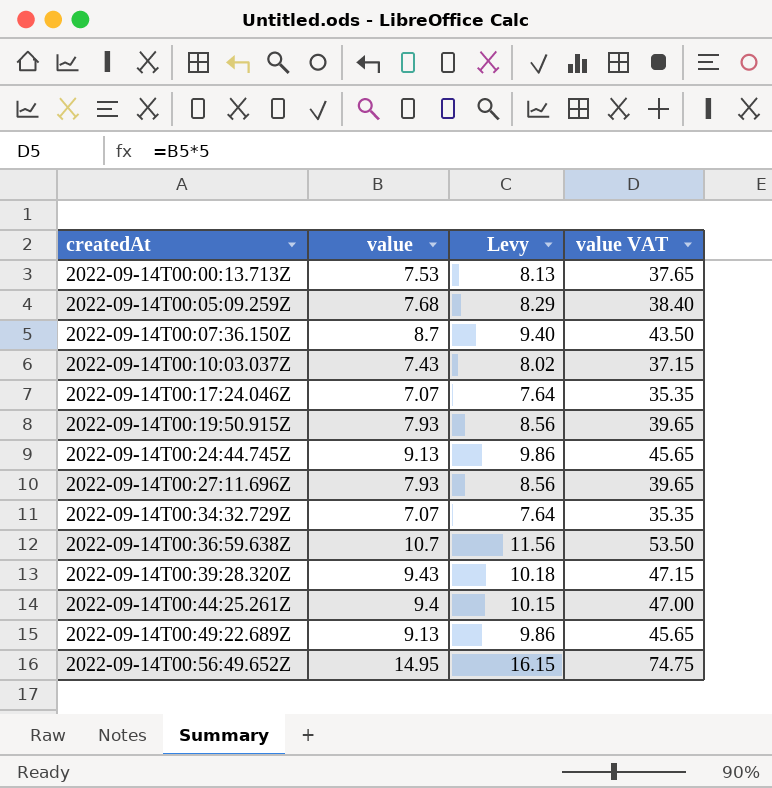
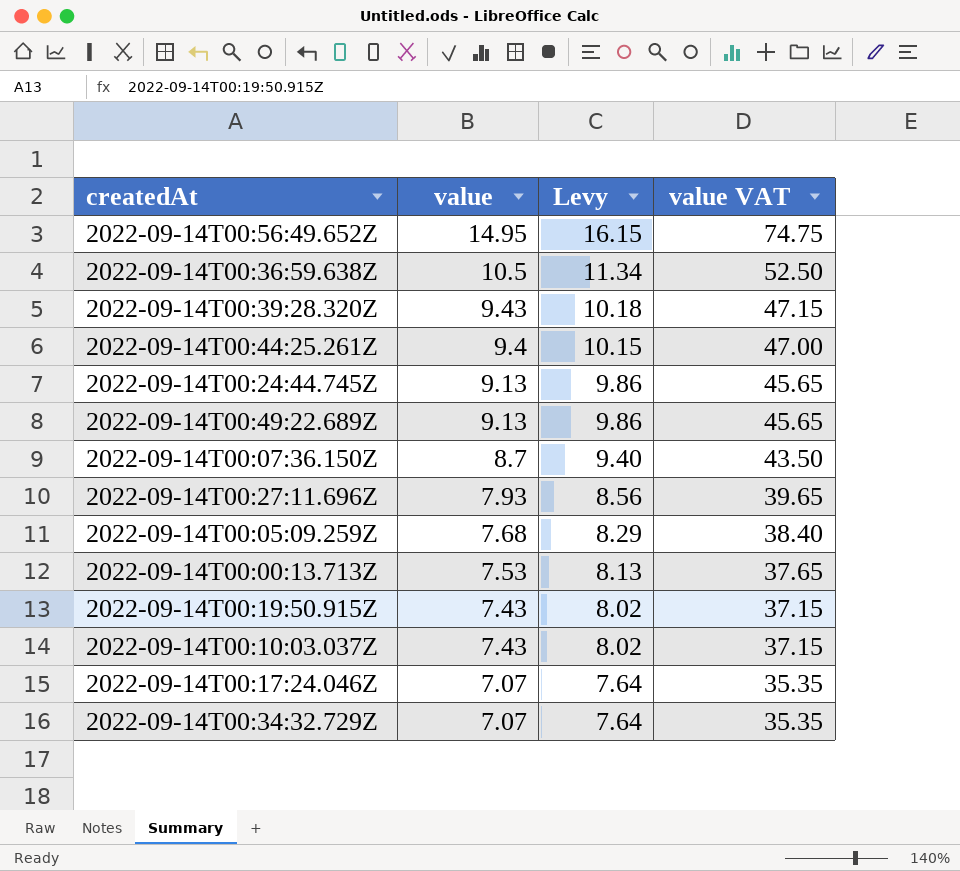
row order: createdAt ascending -> value descending
2022-09-14T00:36:59.638Z | value: 10.7 -> 10.5
2022-09-14T00:36:59.638Z | Levy: 11.56 -> 11.34
2022-09-14T00:36:59.638Z | value VAT: 53.50 -> 52.50
2022-09-14T00:19:50.915Z | value: 7.93 -> 7.43
2022-09-14T00:19:50.915Z | Levy: 8.56 -> 8.02
2022-09-14T00:19:50.915Z | value VAT: 39.65 -> 37.15

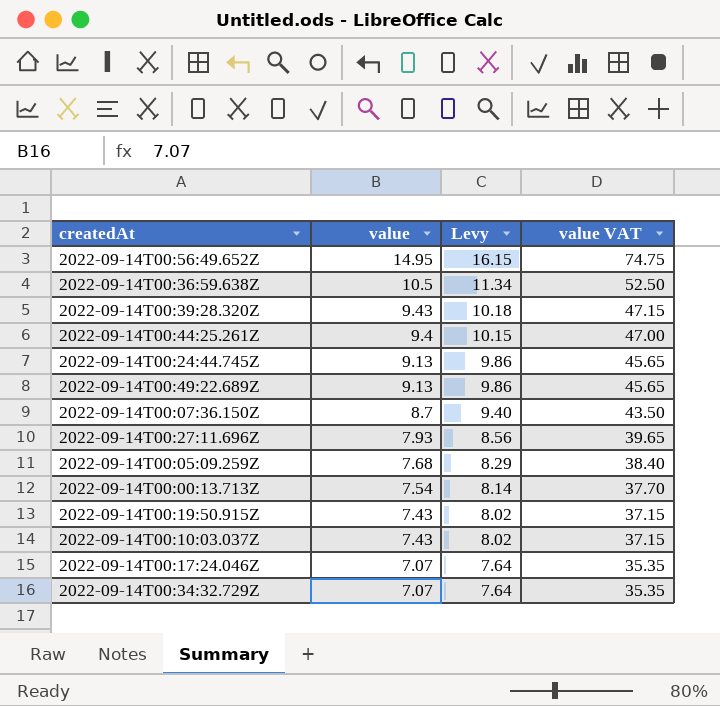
2022-09-14T00:00:13.713Z | value: 7.53 -> 7.54
2022-09-14T00:00:13.713Z | Levy: 8.13 -> 8.14
2022-09-14T00:00:13.713Z | value VAT: 37.65 -> 37.70

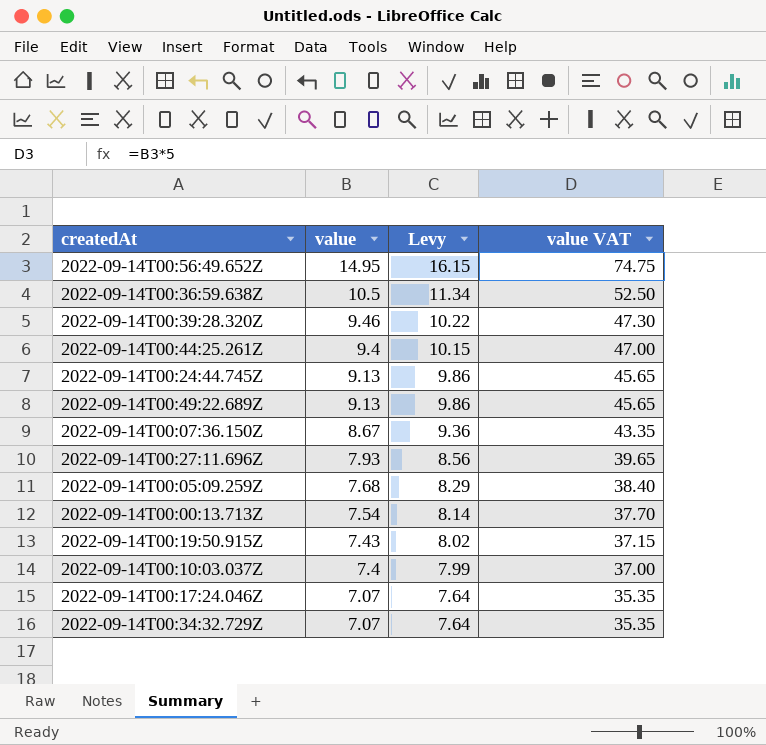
2022-09-14T00:39:28.320Z | value: 9.43 -> 9.46
2022-09-14T00:39:28.320Z | Levy: 10.18 -> 10.22
2022-09-14T00:39:28.320Z | value VAT: 47.15 -> 47.30
2022-09-14T00:07:36.150Z | value: 8.7 -> 8.67
2022-09-14T00:07:36.150Z | Levy: 9.40 -> 9.36
2022-09-14T00:07:36.150Z | value VAT: 43.50 -> 43.35
2022-09-14T00:10:03.037Z | value: 7.43 -> 7.4
2022-09-14T00:10:03.037Z | Levy: 8.02 -> 7.99
2022-09-14T00:10:03.037Z | value VAT: 37.15 -> 37.00

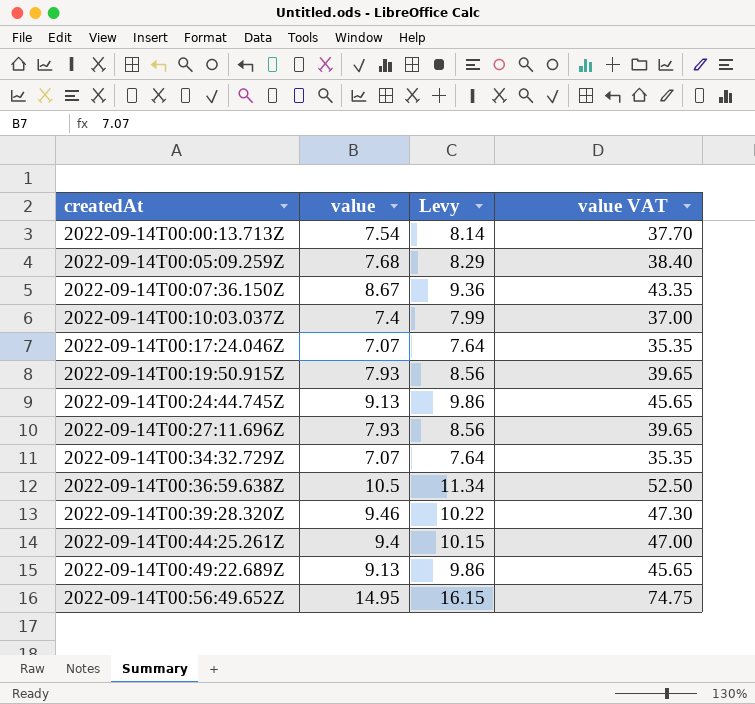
row order: value descending -> createdAt ascending
2022-09-14T00:19:50.915Z | value: 7.43 -> 7.93
2022-09-14T00:19:50.915Z | Levy: 8.02 -> 8.56
2022-09-14T00:19:50.915Z | value VAT: 37.15 -> 39.65

